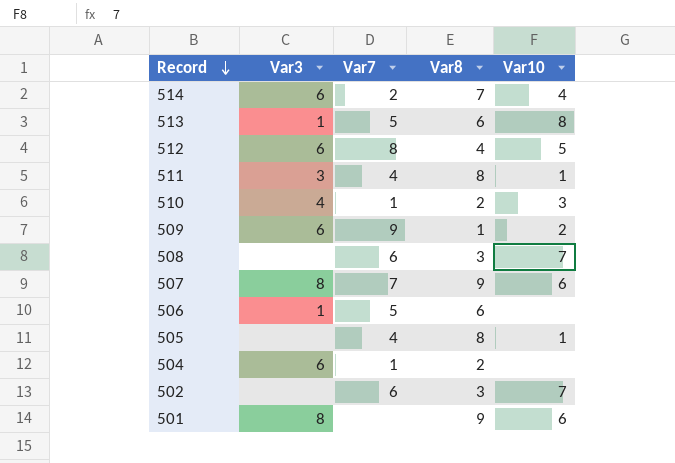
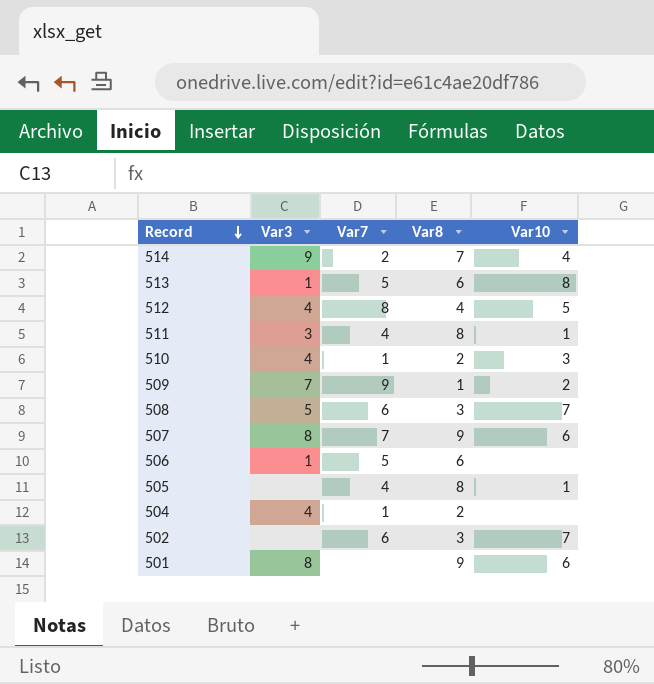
514 | Var3: 6 -> 9
512 | Var3: 6 -> 4
509 | Var3: 6 -> 7
508 | Var3: none -> 5
504 | Var3: 6 -> 4

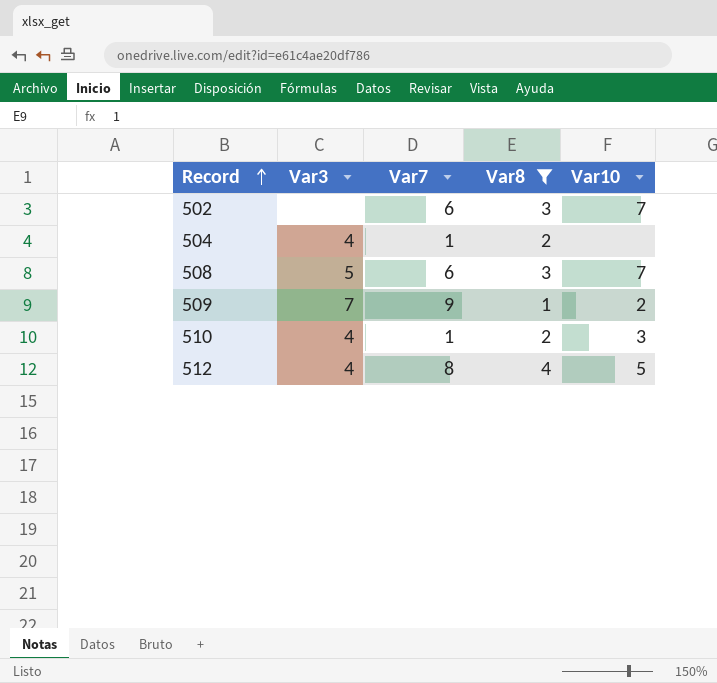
filter: none -> Var8 <= 4
row order: Record descending -> Record ascending

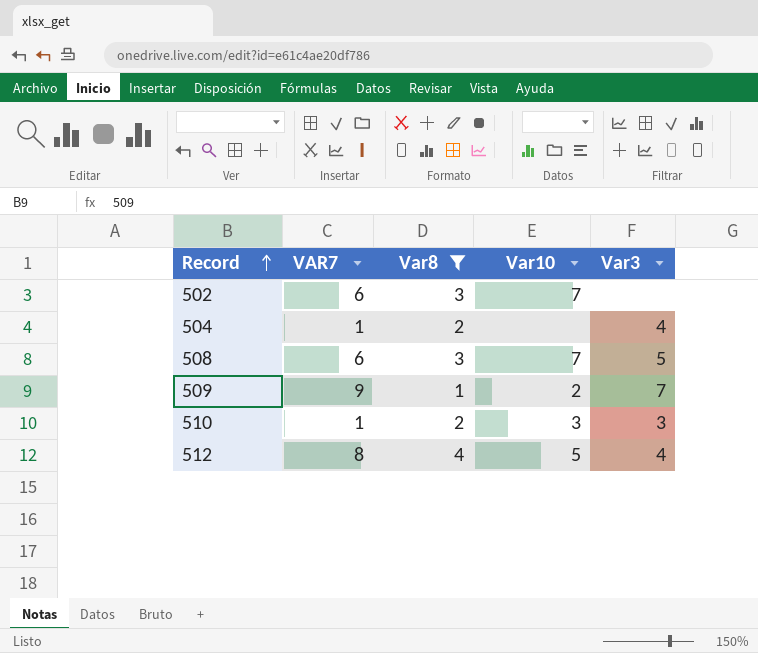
column name: Var7 -> VAR7
column Var3 | position: 2 -> 5
510 | Var3: 4 -> 3

